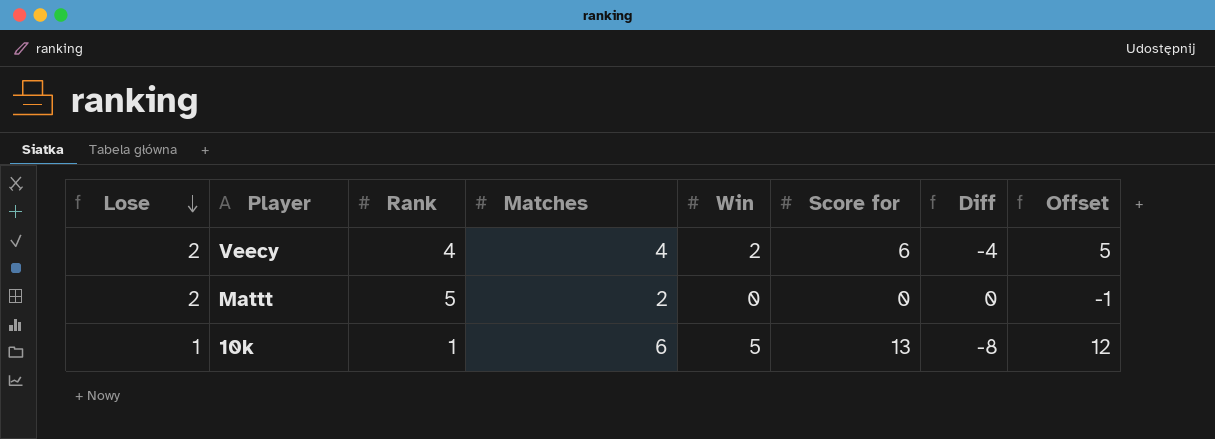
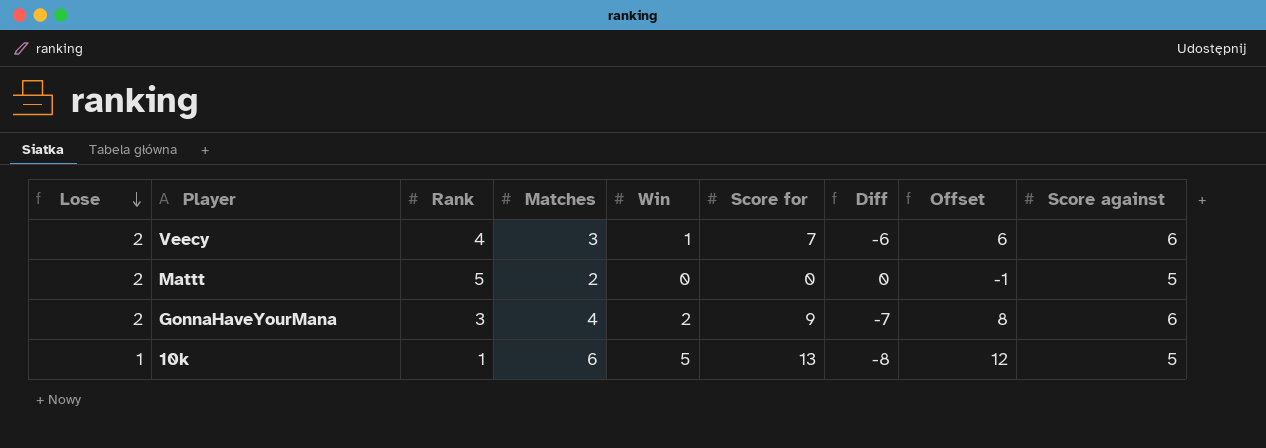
column Score against | position: none -> 9
Veecy | Matches: 4 -> 3
Veecy | Win: 2 -> 1
Veecy | Score for: 6 -> 7
Veecy | Diff: -4 -> -6
Veecy | Offset: 5 -> 6
row GonnaHaveYourMana: none -> 2 | 3 | 4 | 2 | 9 | -7 | 8 | 6

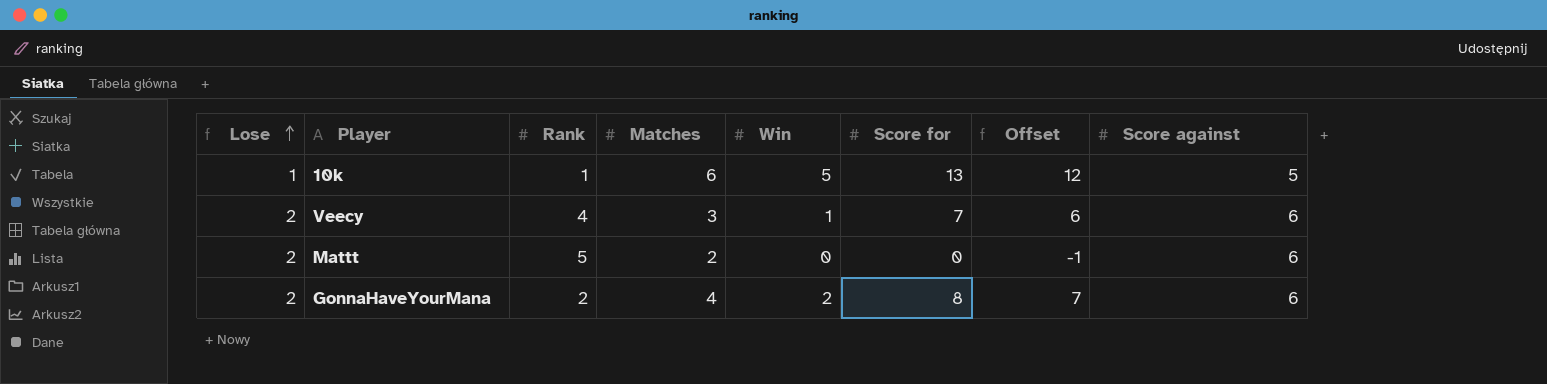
row order: Lose descending -> Lose ascending
column Diff | formula: [Win] - [Score for] -> none
Mattt | Score against: 5 -> 6
GonnaHaveYourMana | Rank: 3 -> 2
GonnaHaveYourMana | Score for: 9 -> 8
GonnaHaveYourMana | Offset: 8 -> 7

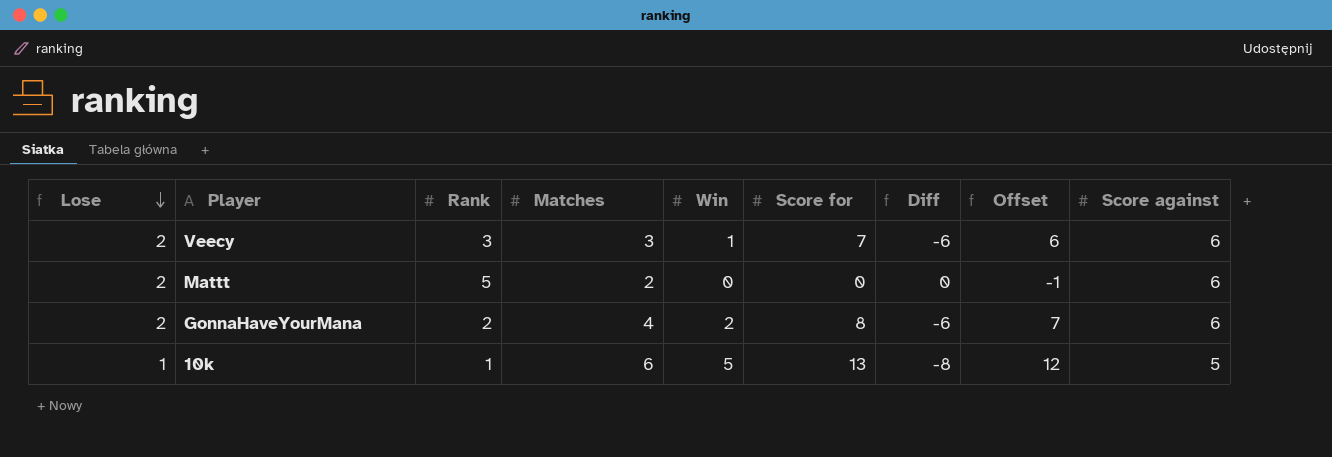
row order: Lose ascending -> Lose descending
column Diff | formula: none -> [Win] - [Score for]
Veecy | Rank: 4 -> 3

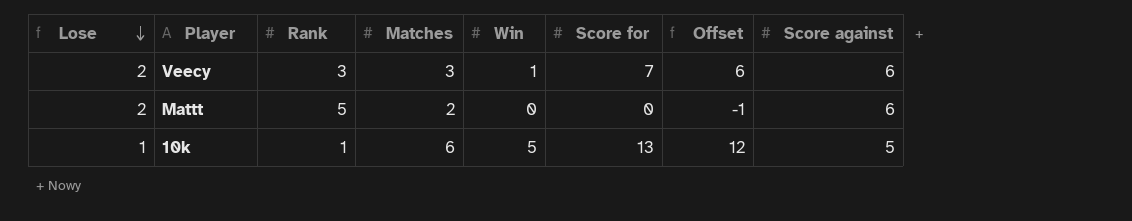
column Diff | formula: [Win] - [Score for] -> none
row GonnaHaveYourMana: 2 | 2 | 4 | 2 | 8 | -6 | 7 | 6 -> none

